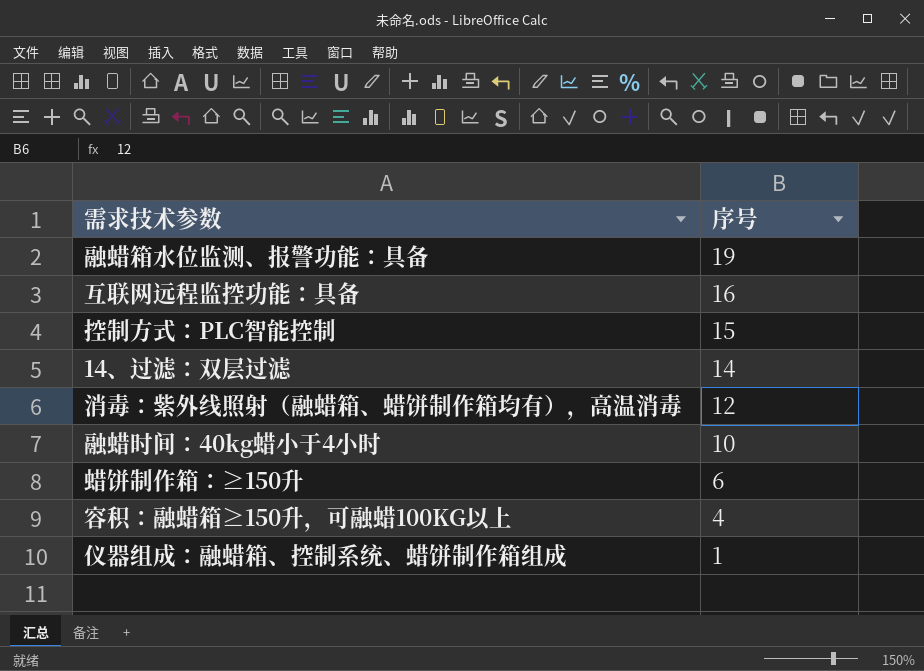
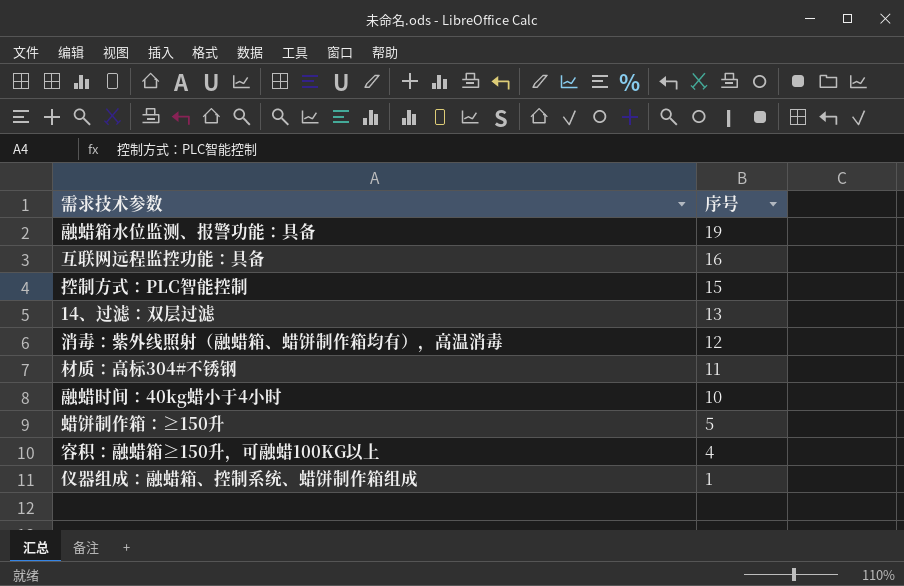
14、过滤：双层过滤 | 序号: 14 -> 13
row 材质：高标304#不锈钢: none -> 11
蜡饼制作箱：≥150升 | 序号: 6 -> 5

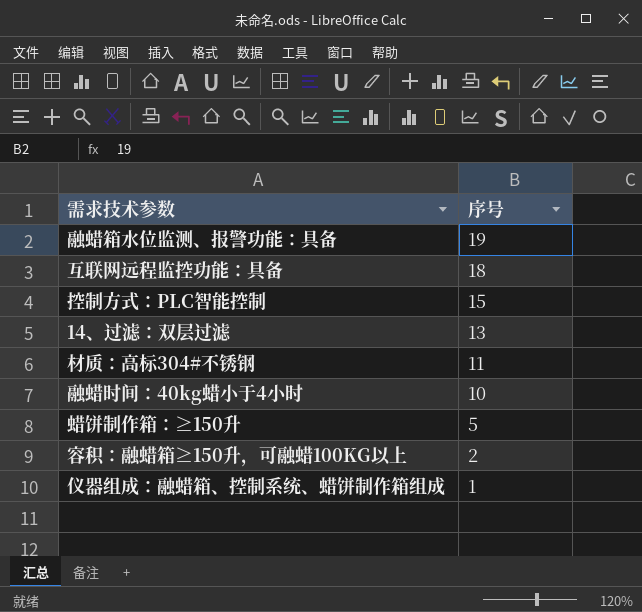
row 消毒：紫外线照射（融蜡箱、蜡饼制作箱均有），高温消毒: 12 -> none
互联网远程监控功能：具备 | 序号: 16 -> 18
容积：融蜡箱≥150升，可融蜡100KG以上 | 序号: 4 -> 2

